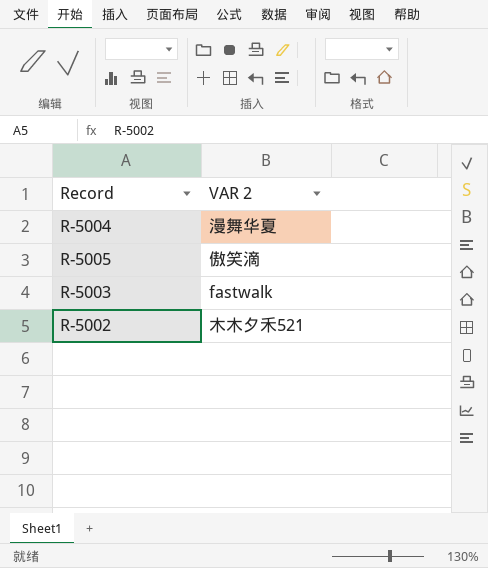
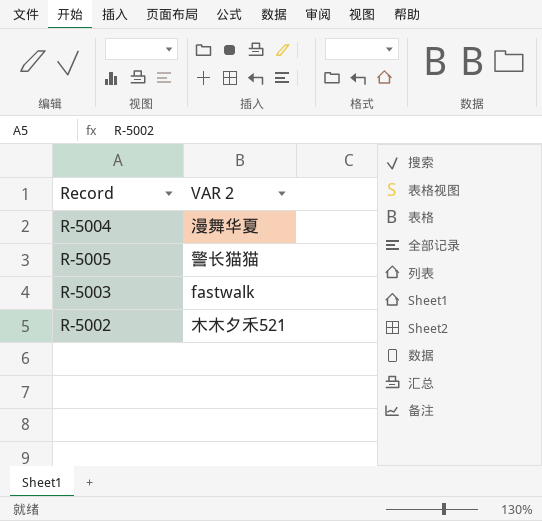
R-5005 | VAR 2: 傲笑滴 -> 警长猫猫

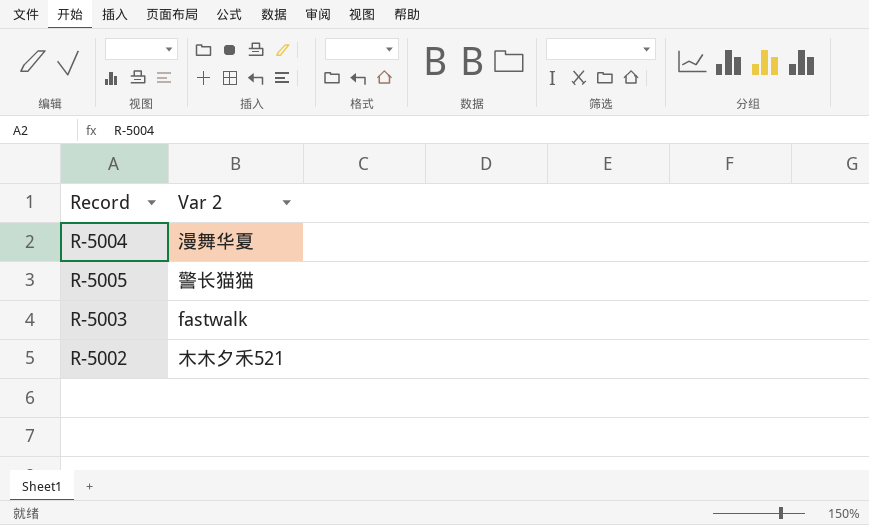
column name: VAR 2 -> Var 2

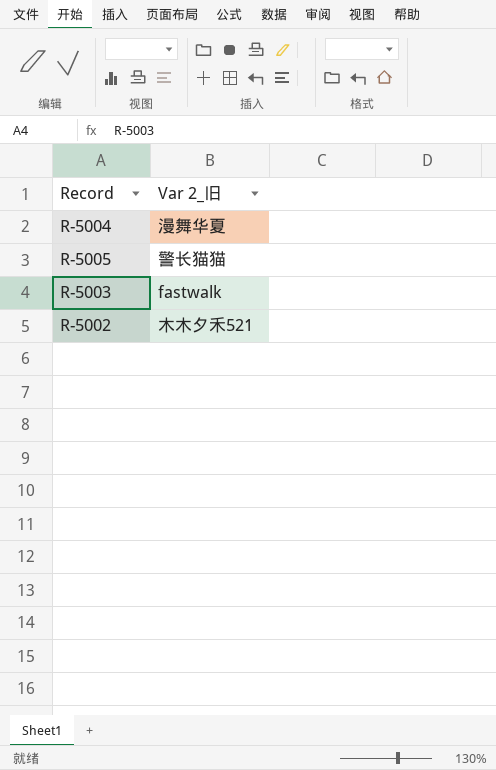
column name: Var 2 -> Var 2_旧

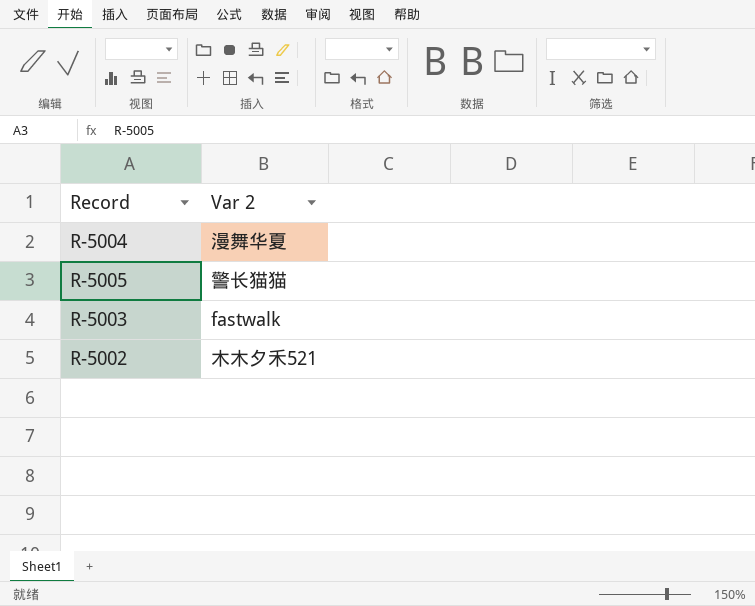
column name: Var 2_旧 -> Var 2

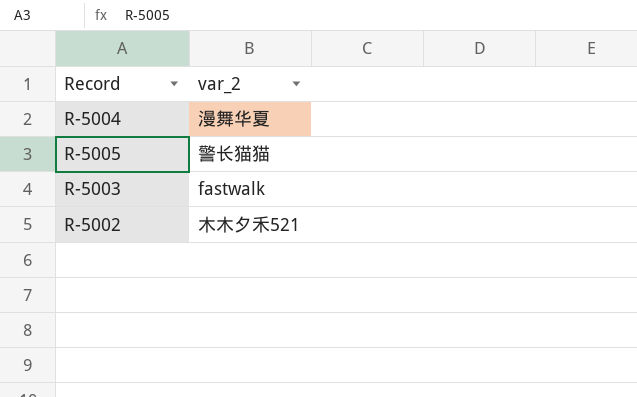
column name: Var 2 -> var_2

